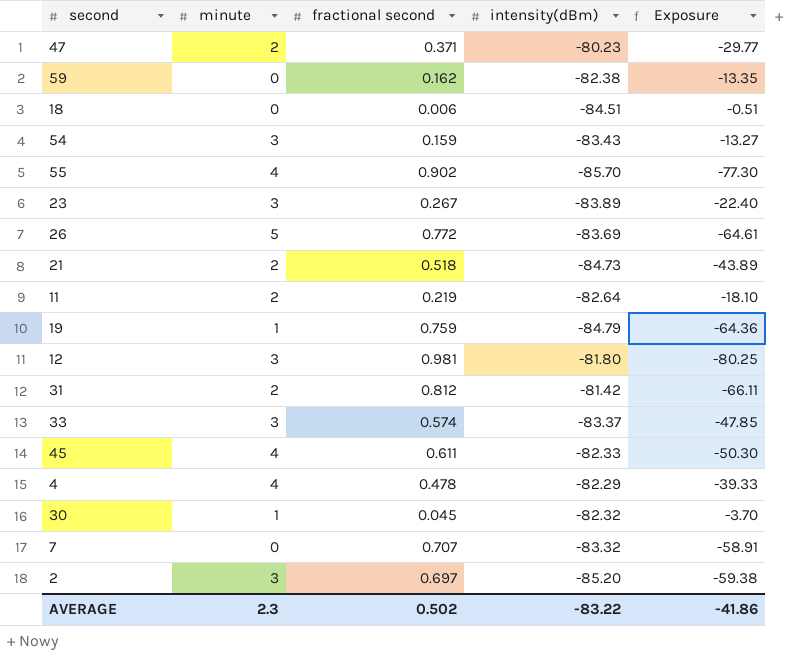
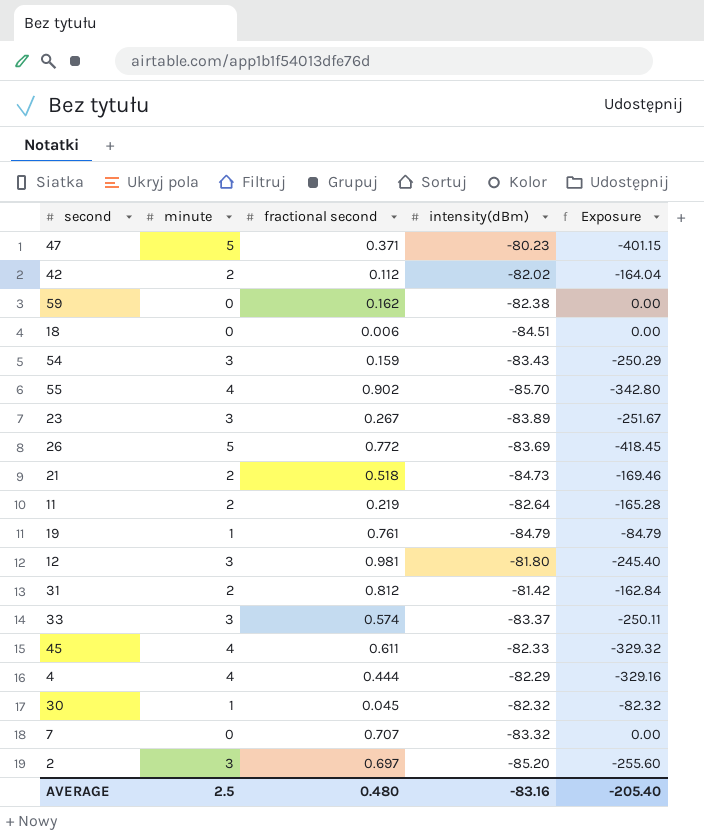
column Exposure | formula: [fractional second] * [intensity(dBm)] -> [minute] * [intensity(dBm)]
47 | minute: 2 -> 5
row 42: none -> 2 | 0.112 | -82.02 | -164.04
19 | fractional second: 0.759 -> 0.761
4 | fractional second: 0.478 -> 0.444
AVERAGE | minute: 2.3 -> 2.5
AVERAGE | fractional second: 0.502 -> 0.480
AVERAGE | intensity(dBm): -83.22 -> -83.16
AVERAGE | Exposure: -41.86 -> -205.40

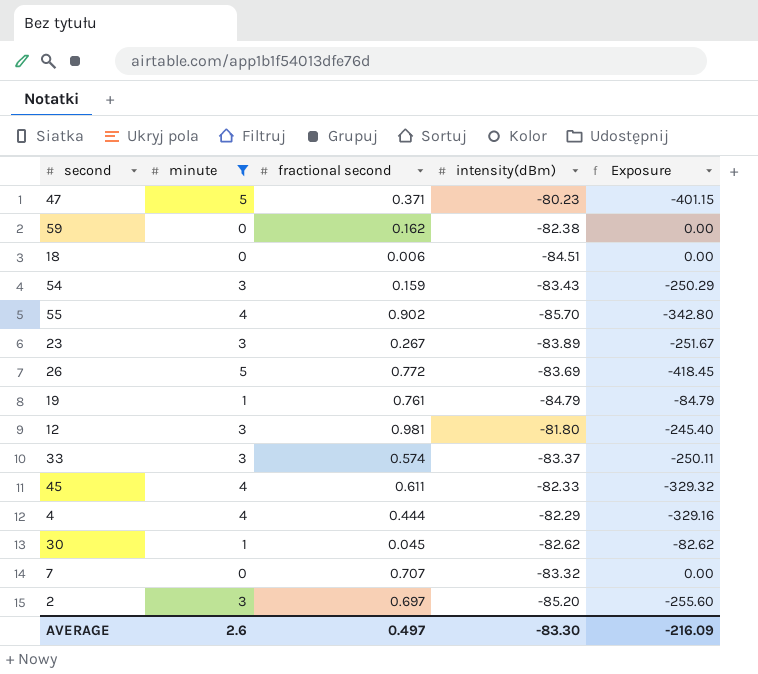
filter: none -> minute != 2
30 | intensity(dBm): -82.32 -> -82.62
30 | Exposure: -82.32 -> -82.62
AVERAGE | minute: 2.5 -> 2.6
AVERAGE | fractional second: 0.480 -> 0.497
AVERAGE | intensity(dBm): -83.16 -> -83.30
AVERAGE | Exposure: -205.40 -> -216.09

